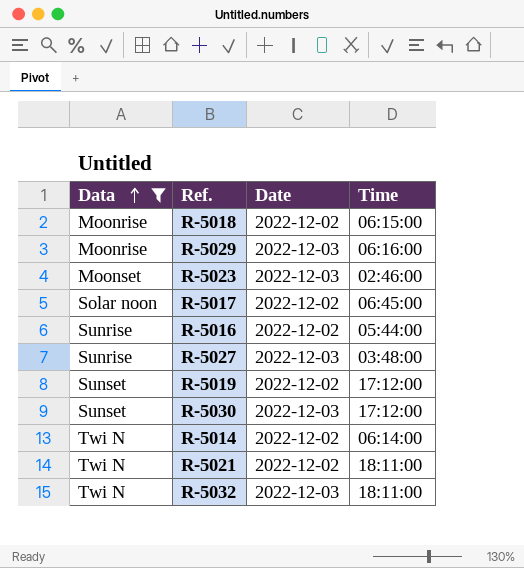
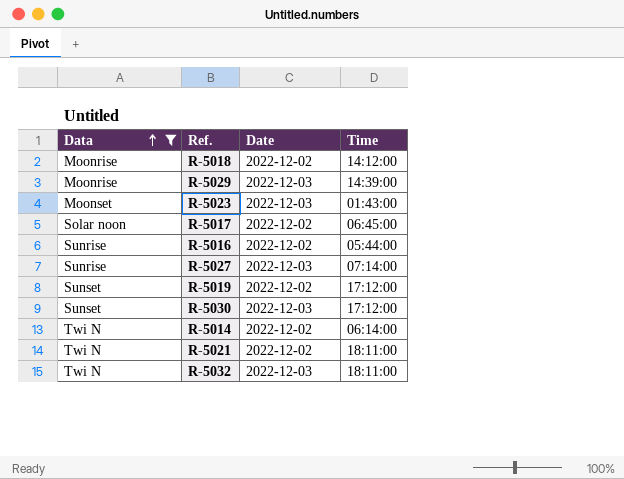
R-5018 | Time: 06:15:00 -> 14:12:00
R-5029 | Time: 06:16:00 -> 14:39:00
R-5023 | Time: 02:46:00 -> 01:43:00
R-5027 | Time: 03:48:00 -> 07:14:00

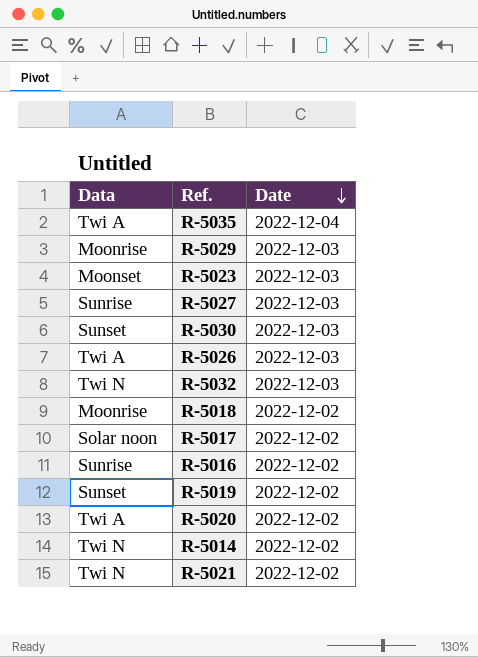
filter: Data != Twi A -> none
row order: Data ascending -> Date descending
column Time | position: 4 -> none

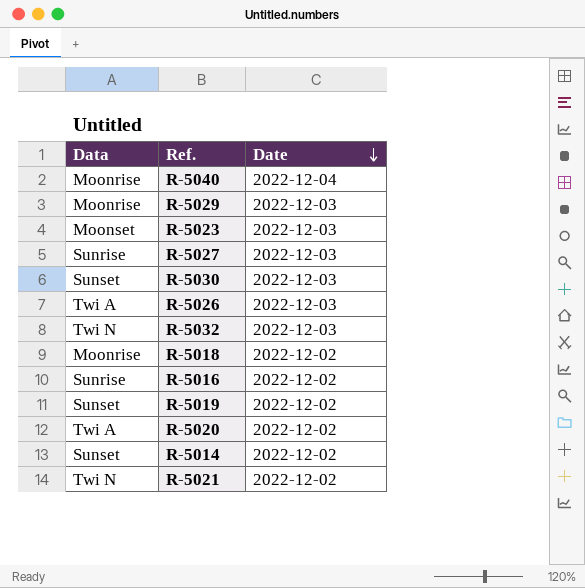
row R-5035: Twi A | 2022-12-04 -> none
row R-5017: Solar noon | 2022-12-02 -> none
row R-5040: none -> Moonrise | 2022-12-04
R-5014 | Data: Twi N -> Sunset

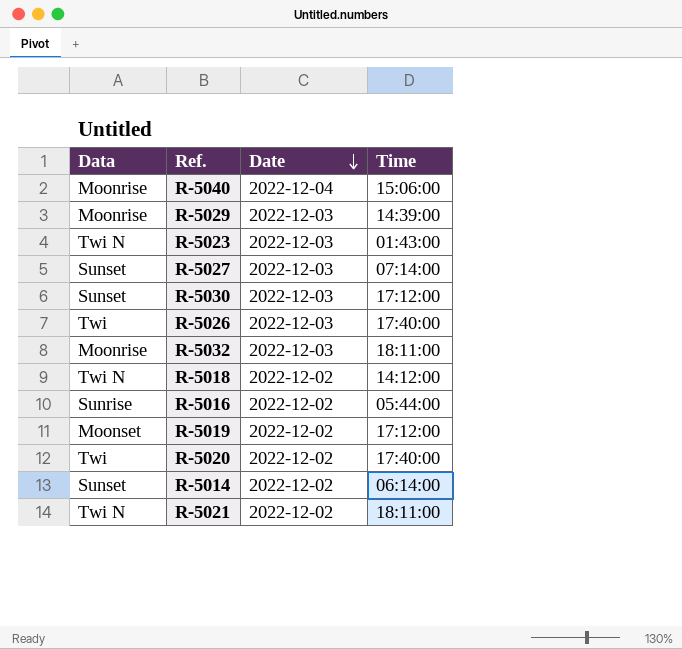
column Time | position: none -> 4
R-5023 | Data: Moonset -> Twi N
R-5027 | Data: Sunrise -> Sunset
R-5026 | Data: Twi A -> Twi
R-5032 | Data: Twi N -> Moonrise
R-5018 | Data: Moonrise -> Twi N
R-5019 | Data: Sunset -> Moonset
R-5020 | Data: Twi A -> Twi

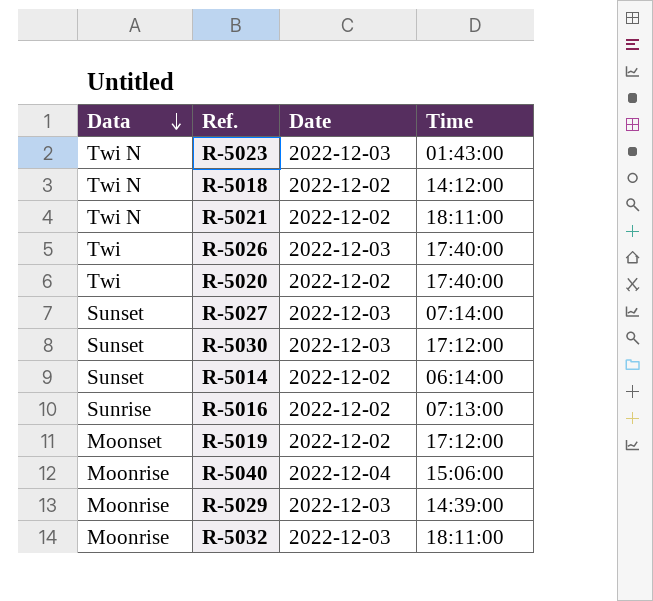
row order: Date descending -> Data descending
R-5016 | Time: 05:44:00 -> 07:13:00

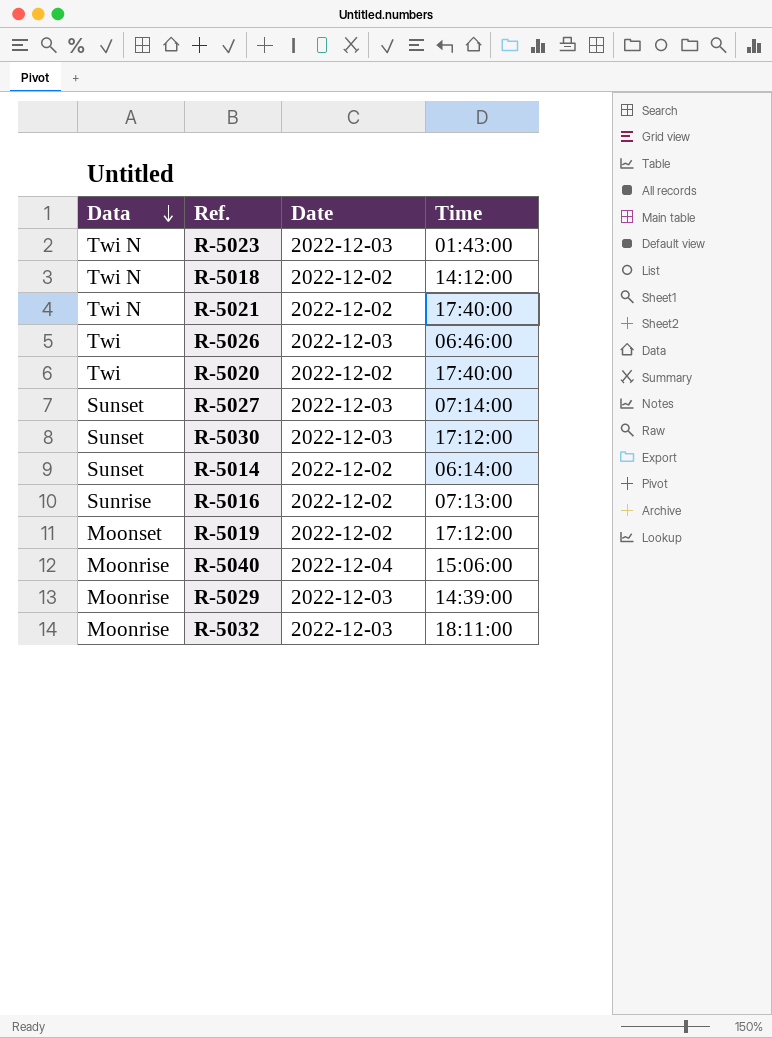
R-5021 | Time: 18:11:00 -> 17:40:00
R-5026 | Time: 17:40:00 -> 06:46:00

